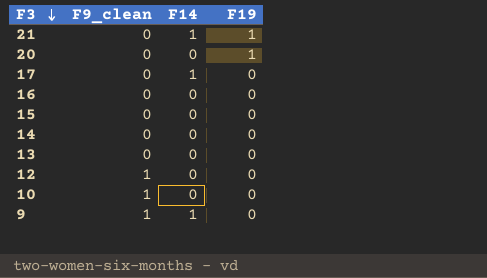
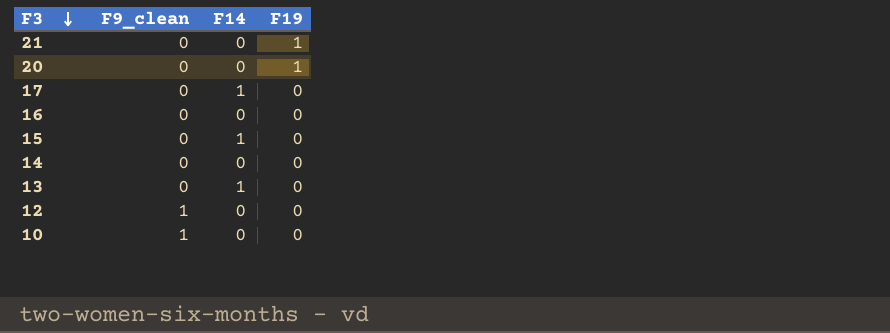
row 9: 1 | 1 | 0 -> none
21 | F14: 1 -> 0
15 | F14: 0 -> 1
13 | F14: 0 -> 1

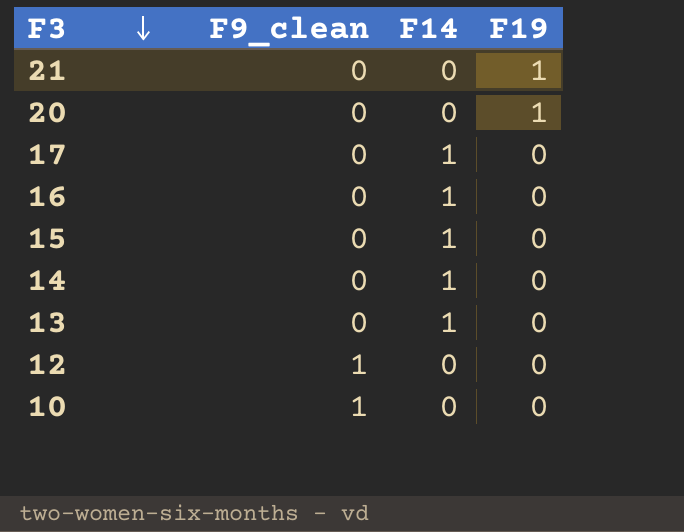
16 | F14: 0 -> 1
14 | F14: 0 -> 1

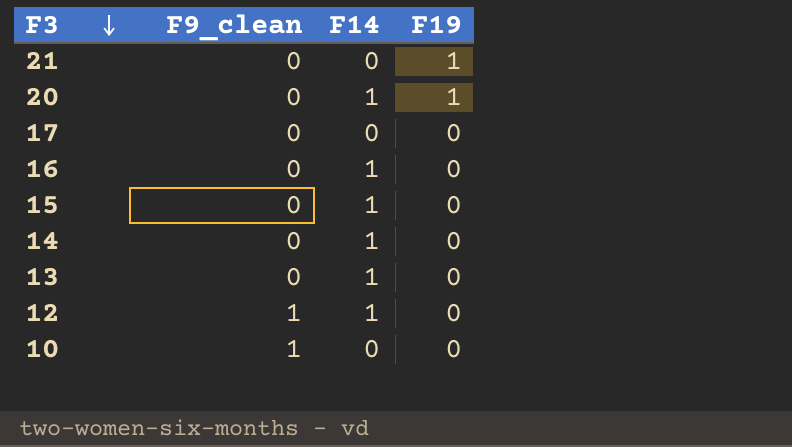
20 | F14: 0 -> 1
17 | F14: 1 -> 0
12 | F14: 0 -> 1

